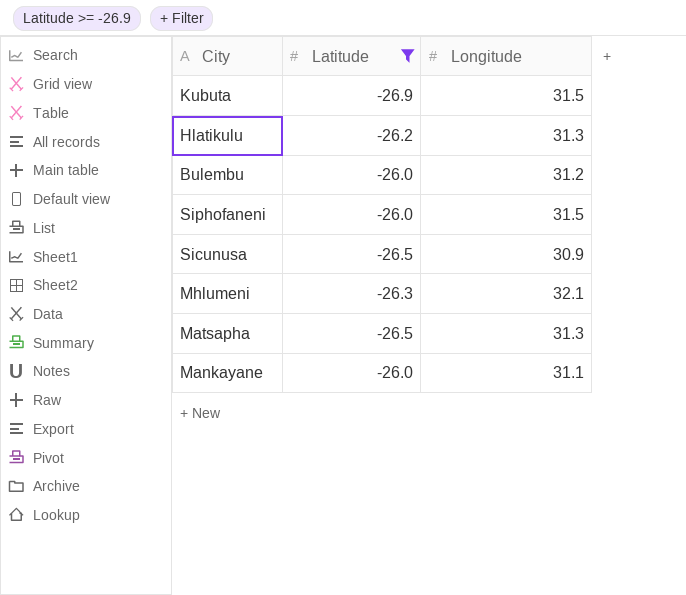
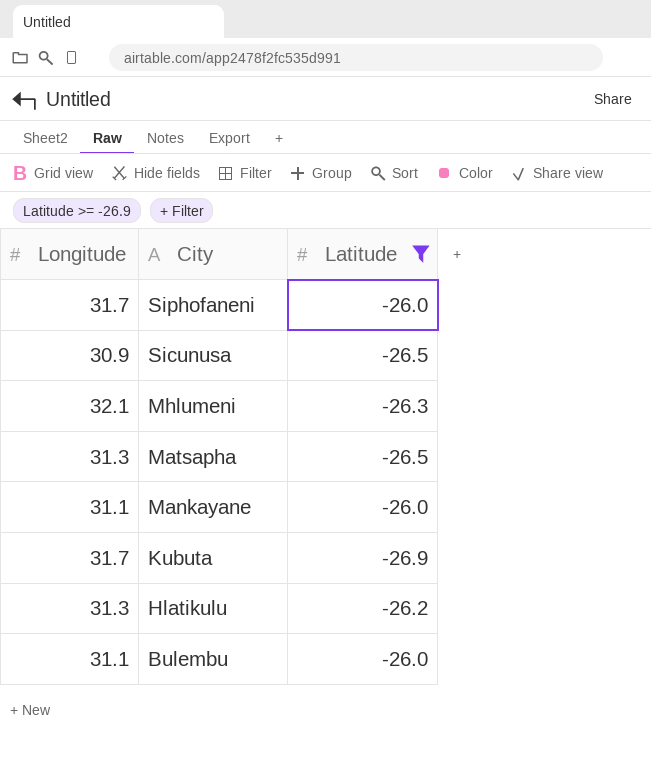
row order: none -> City descending
column Longitude | position: 3 -> 1
Siphofaneni | Longitude: 31.5 -> 31.7
Kubuta | Longitude: 31.5 -> 31.7
Bulembu | Longitude: 31.2 -> 31.1

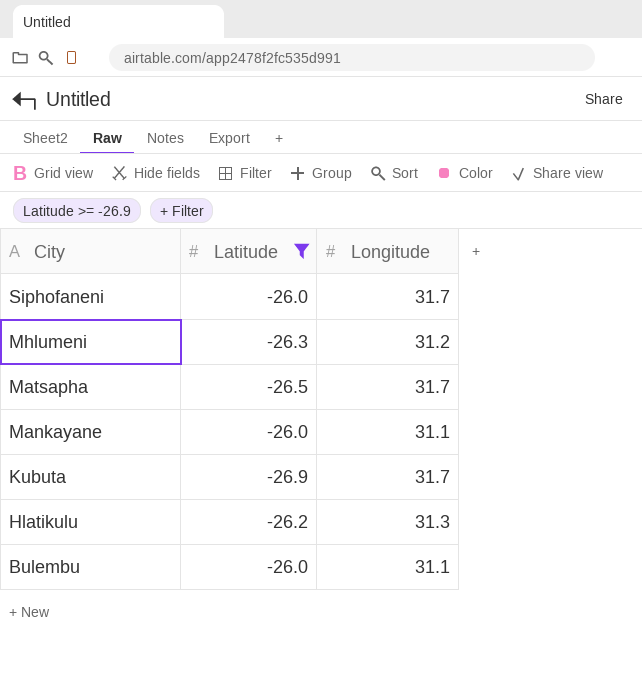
column Longitude | position: 1 -> 3
row Sicunusa: 30.9 | -26.5 -> none
Mhlumeni | Longitude: 32.1 -> 31.2
Matsapha | Longitude: 31.3 -> 31.7

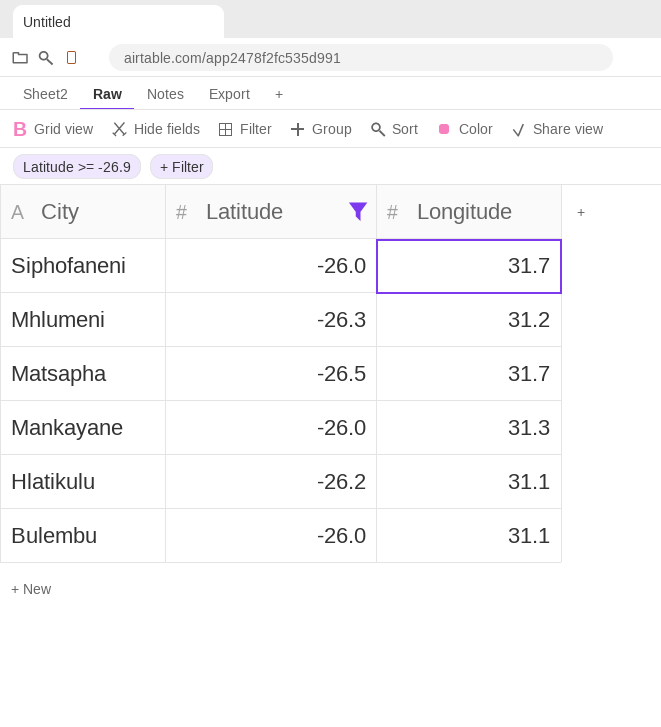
row Kubuta: -26.9 | 31.7 -> none
Mankayane | Longitude: 31.1 -> 31.3
Hlatikulu | Longitude: 31.3 -> 31.1

